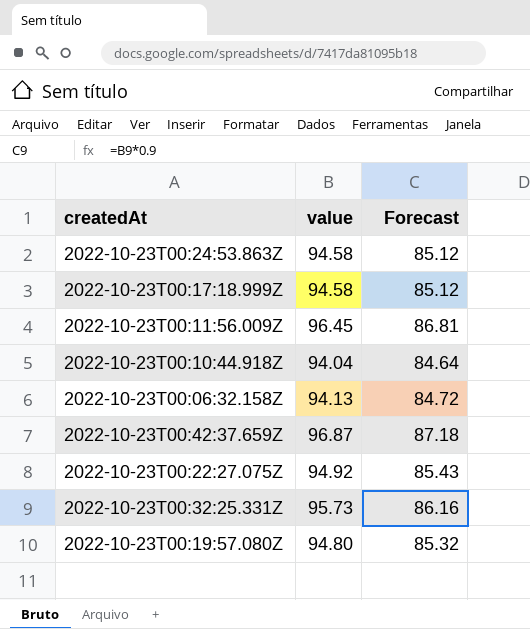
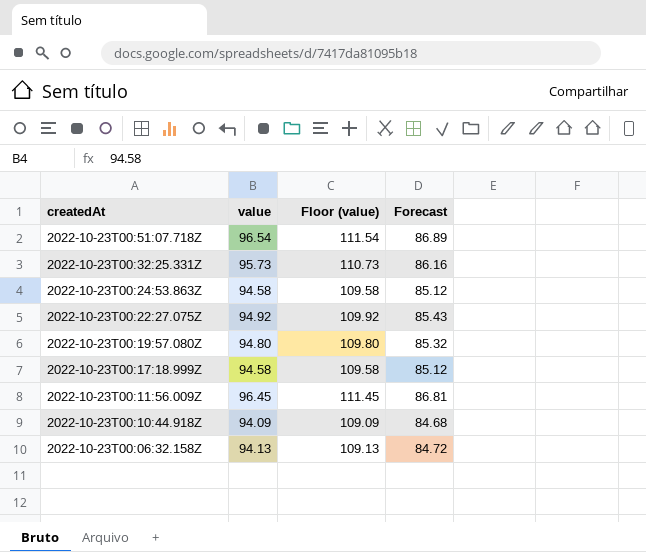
row order: none -> createdAt descending
column Floor (value) | formula: none -> [value] + 15
row 2022-10-23T00:42:37.659Z: 96.87 | 87.18 -> none
row 2022-10-23T00:51:07.718Z: none -> 96.54 | 111.54 | 86.89
2022-10-23T00:10:44.918Z | value: 94.04 -> 94.09
2022-10-23T00:10:44.918Z | Forecast: 84.64 -> 84.68

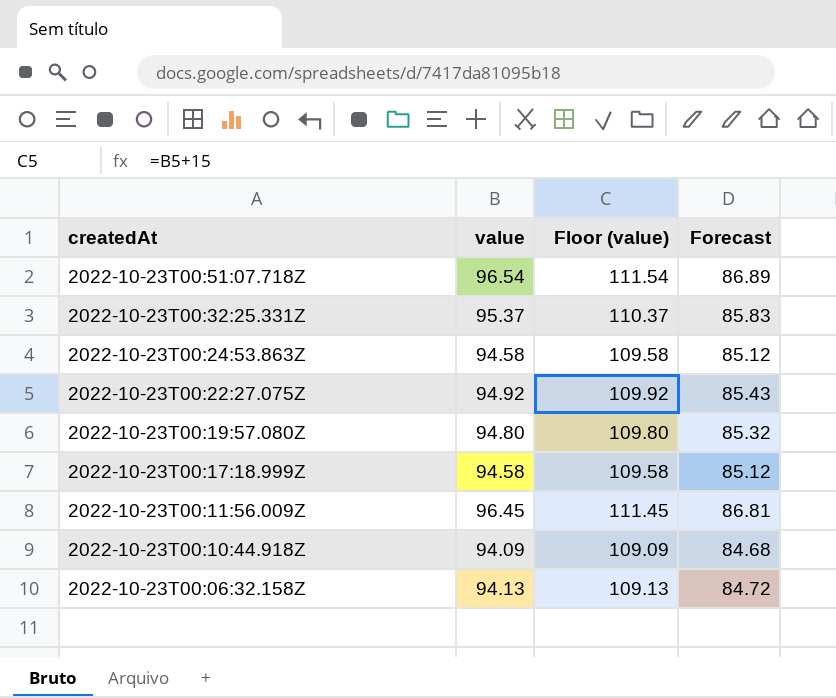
2022-10-23T00:32:25.331Z | value: 95.73 -> 95.37
2022-10-23T00:32:25.331Z | Floor (value): 110.73 -> 110.37
2022-10-23T00:32:25.331Z | Forecast: 86.16 -> 85.83

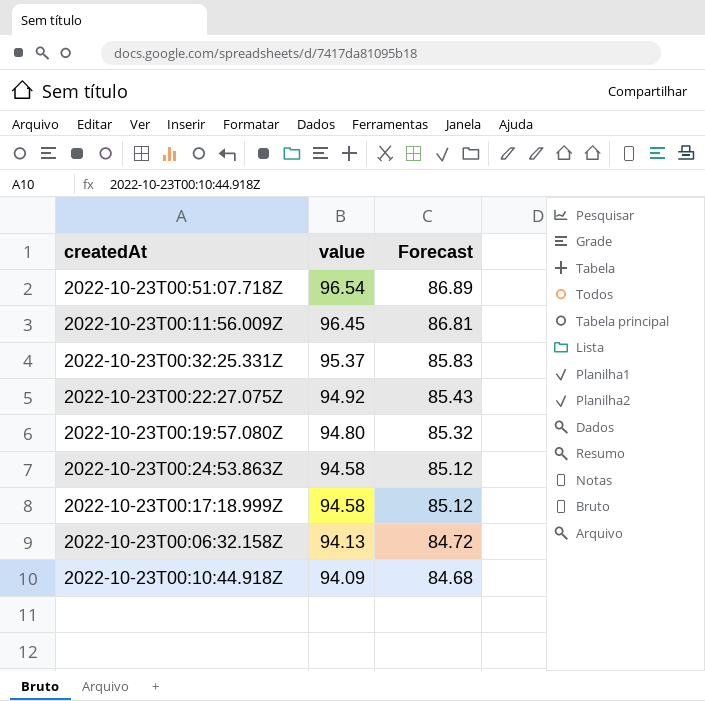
row order: createdAt descending -> value descending
column Floor (value) | formula: [value] + 15 -> none

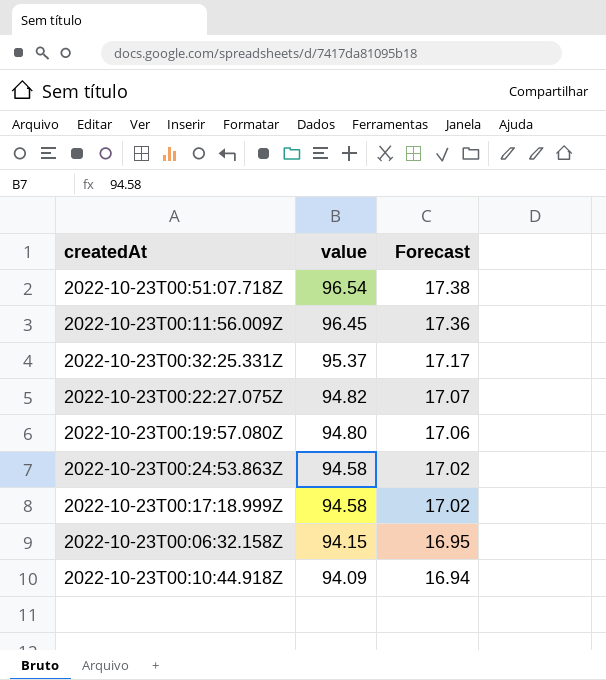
column Forecast | formula: [value] * 0.9 -> [value] * 0.18
2022-10-23T00:22:27.075Z | value: 94.92 -> 94.82
2022-10-23T00:06:32.158Z | value: 94.13 -> 94.15

